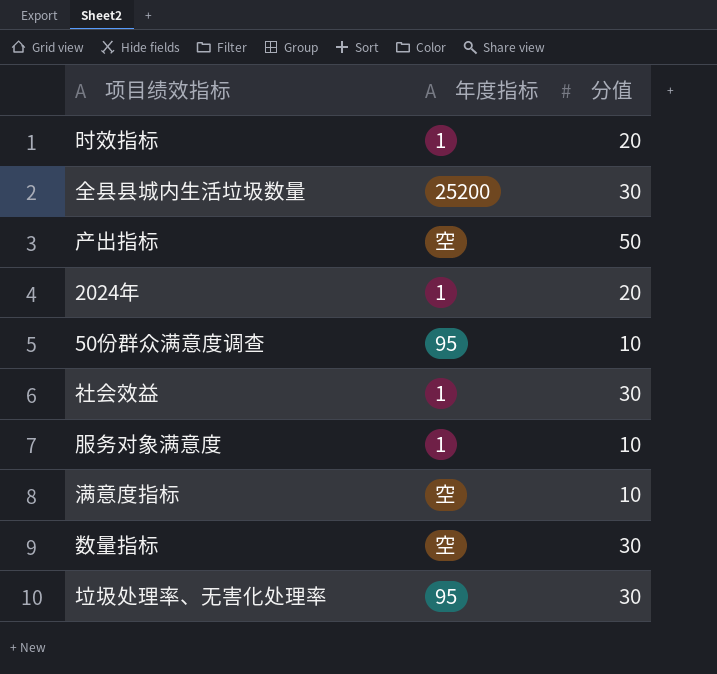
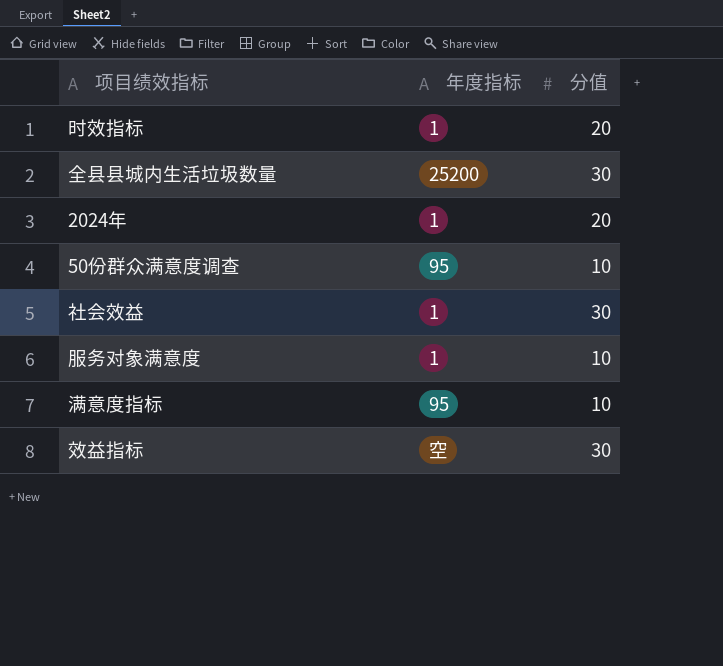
row 产出指标: 空 | 50 -> none
row 数量指标: 空 | 30 -> none
row 垃圾处理率、无害化处理率: 95 | 30 -> none
满意度指标 | 年度指标: 空 -> 95
row 效益指标: none -> 空 | 30

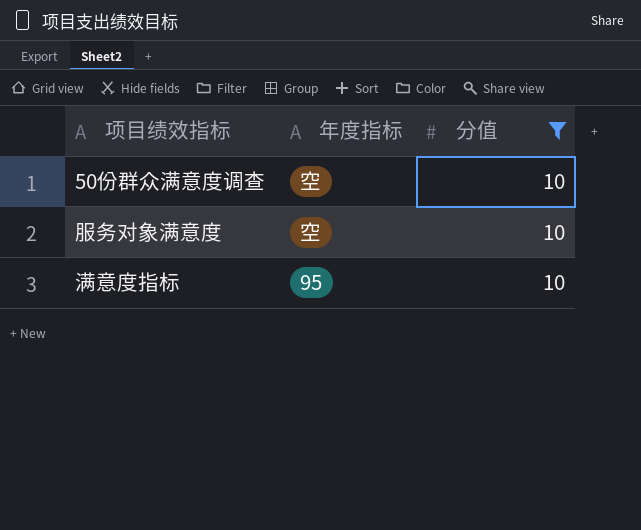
filter: none -> 分值 = 10
50份群众满意度调查 | 年度指标: 95 -> 空
服务对象满意度 | 年度指标: 1 -> 空

